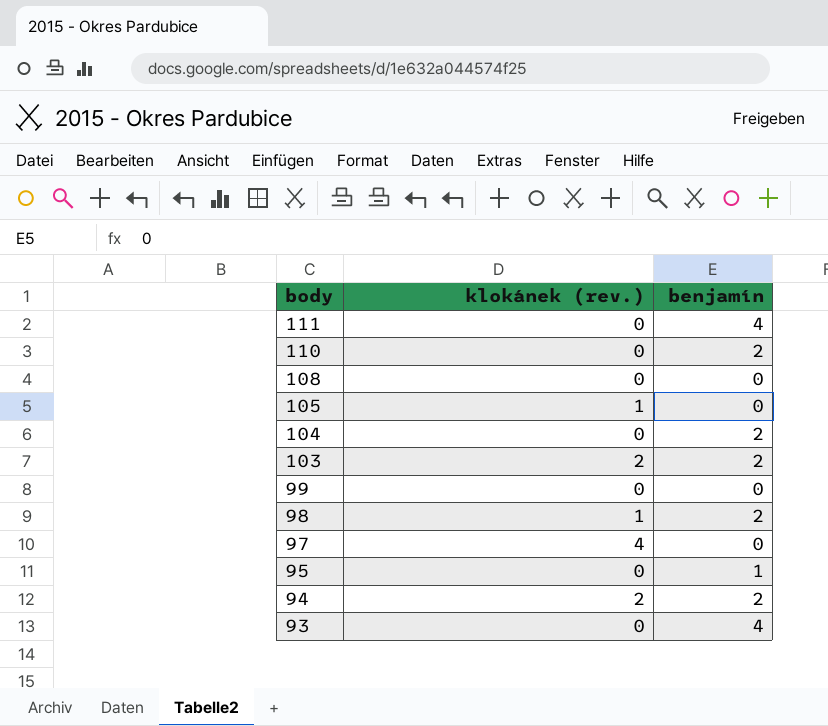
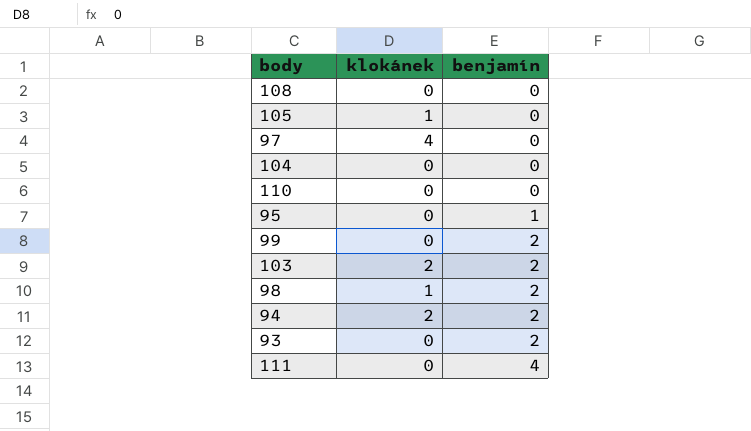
row order: body descending -> benjamín ascending
column name: klokánek (rev.) -> klokánek
104 | benjamín: 2 -> 0
110 | benjamín: 2 -> 0
99 | benjamín: 0 -> 2
93 | benjamín: 4 -> 2

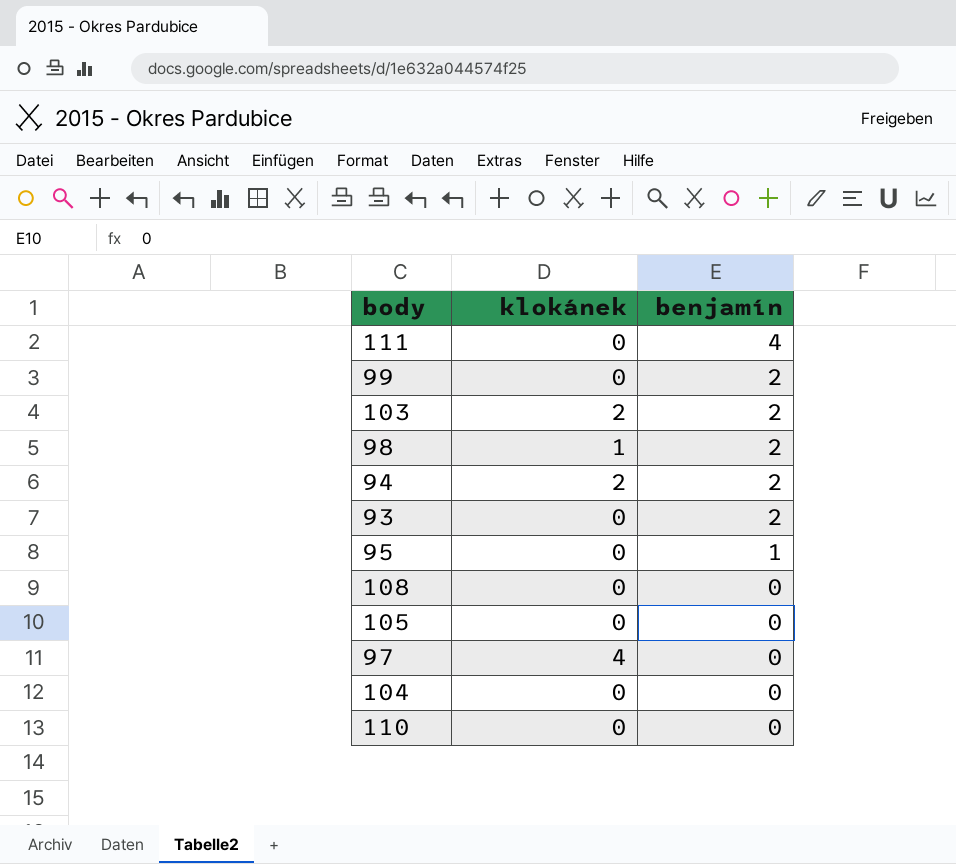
row order: benjamín ascending -> benjamín descending
105 | klokánek: 1 -> 0

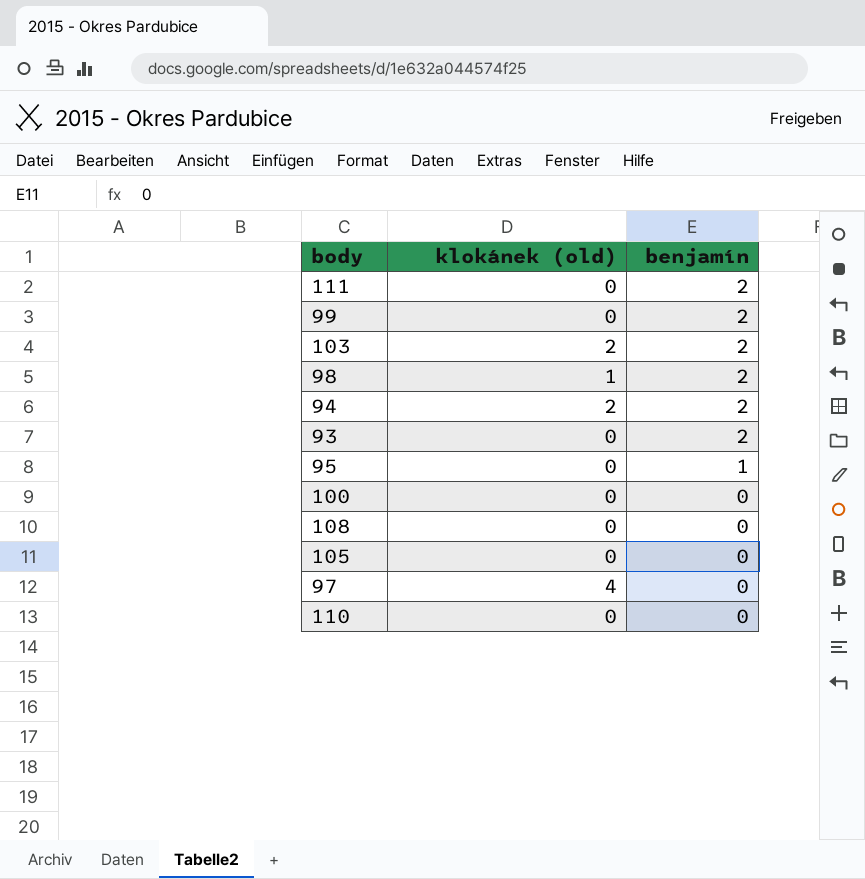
column name: klokánek -> klokánek (old)
row 104: 0 | 0 -> none
111 | benjamín: 4 -> 2
row 100: none -> 0 | 0

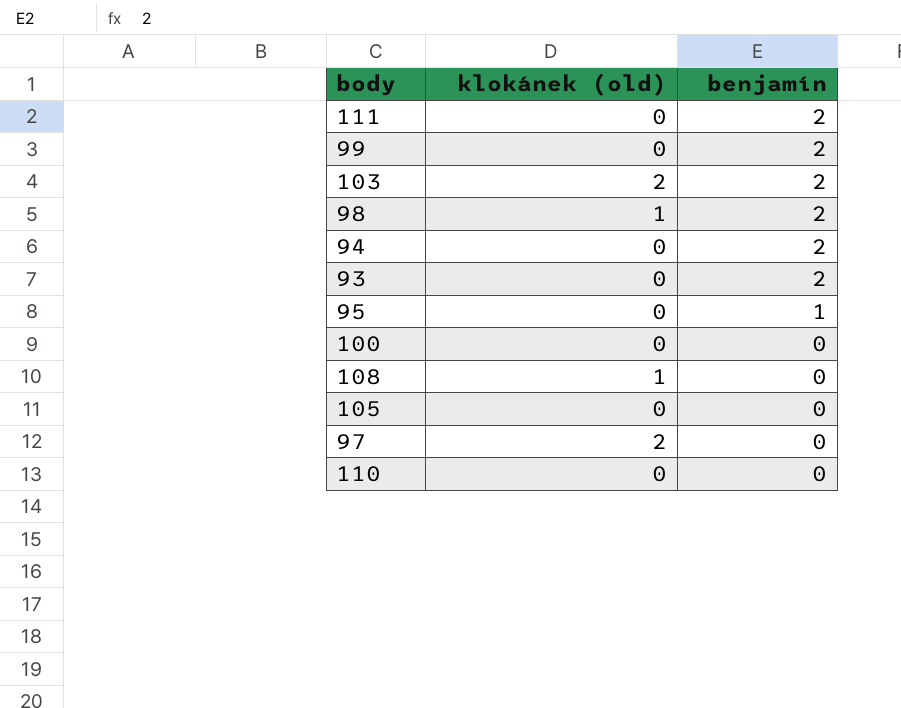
94 | klokánek (old): 2 -> 0
108 | klokánek (old): 0 -> 1
97 | klokánek (old): 4 -> 2

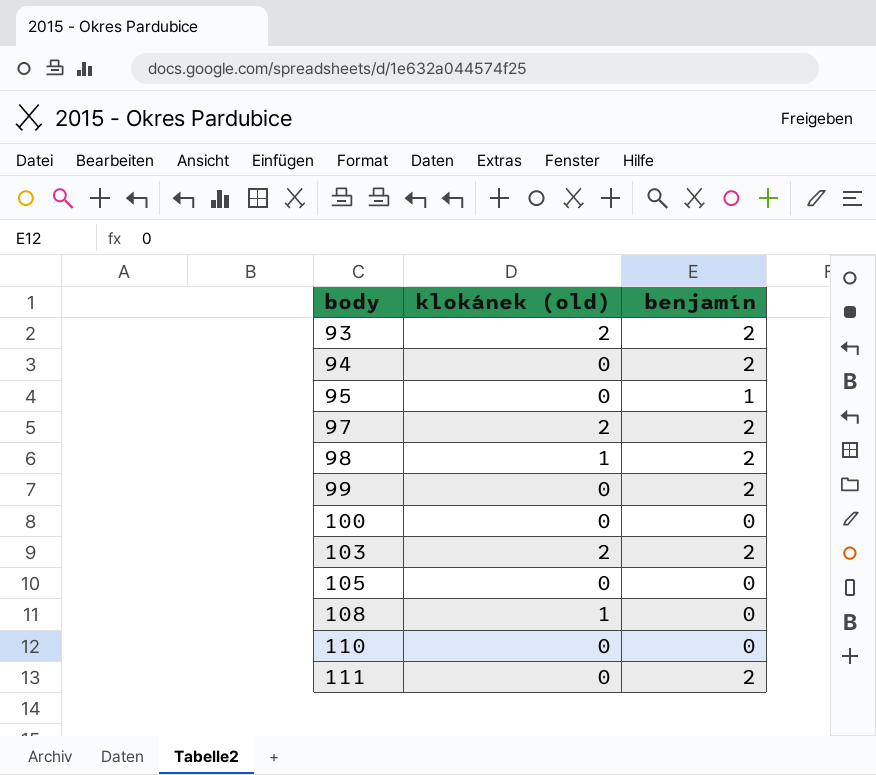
row order: benjamín descending -> body ascending
93 | klokánek (old): 0 -> 2
97 | benjamín: 0 -> 2

